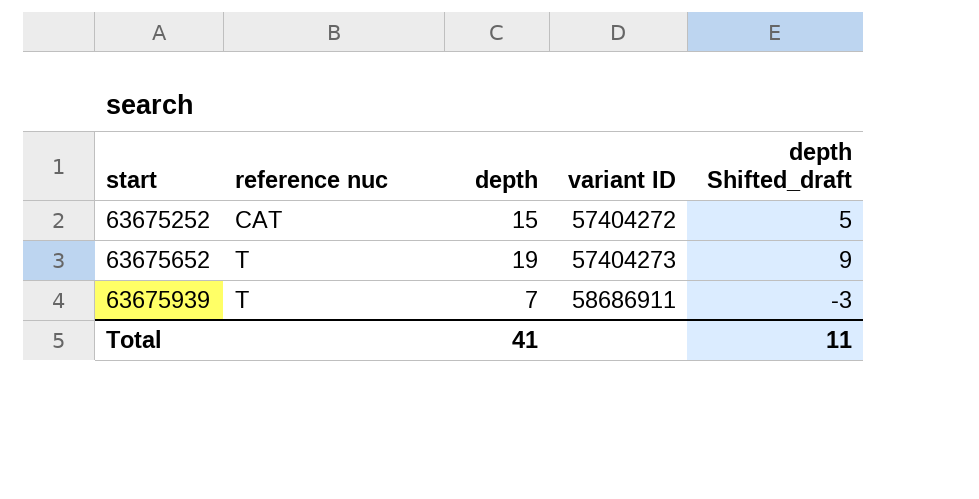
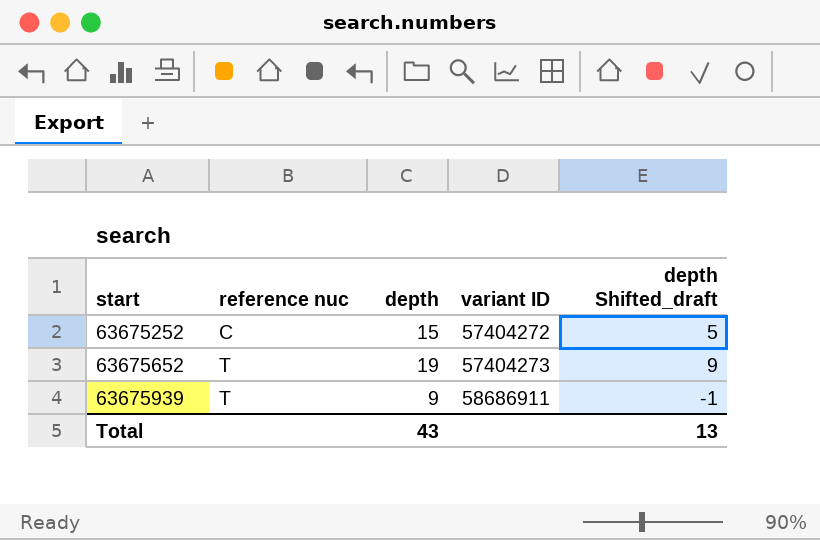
63675252 | reference nuc: CAT -> C
63675939 | depth: 7 -> 9
63675939 | depth Shifted_draft: -3 -> -1
Total | depth: 41 -> 43
Total | depth Shifted_draft: 11 -> 13

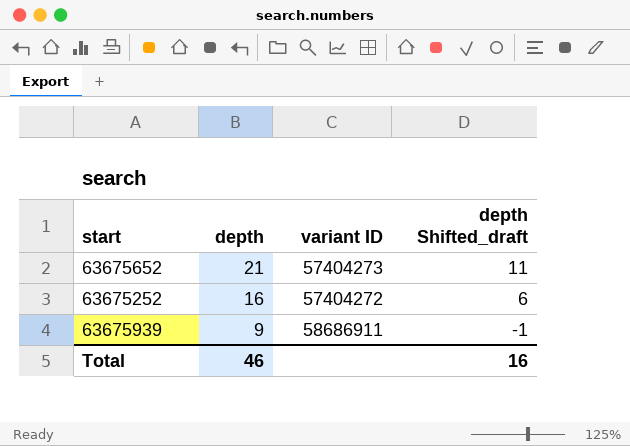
row order: start ascending -> depth descending
column reference nuc | position: 2 -> none
63675652 | depth: 19 -> 21
63675652 | depth Shifted_draft: 9 -> 11
63675252 | depth: 15 -> 16
63675252 | depth Shifted_draft: 5 -> 6
Total | depth: 43 -> 46
Total | depth Shifted_draft: 13 -> 16

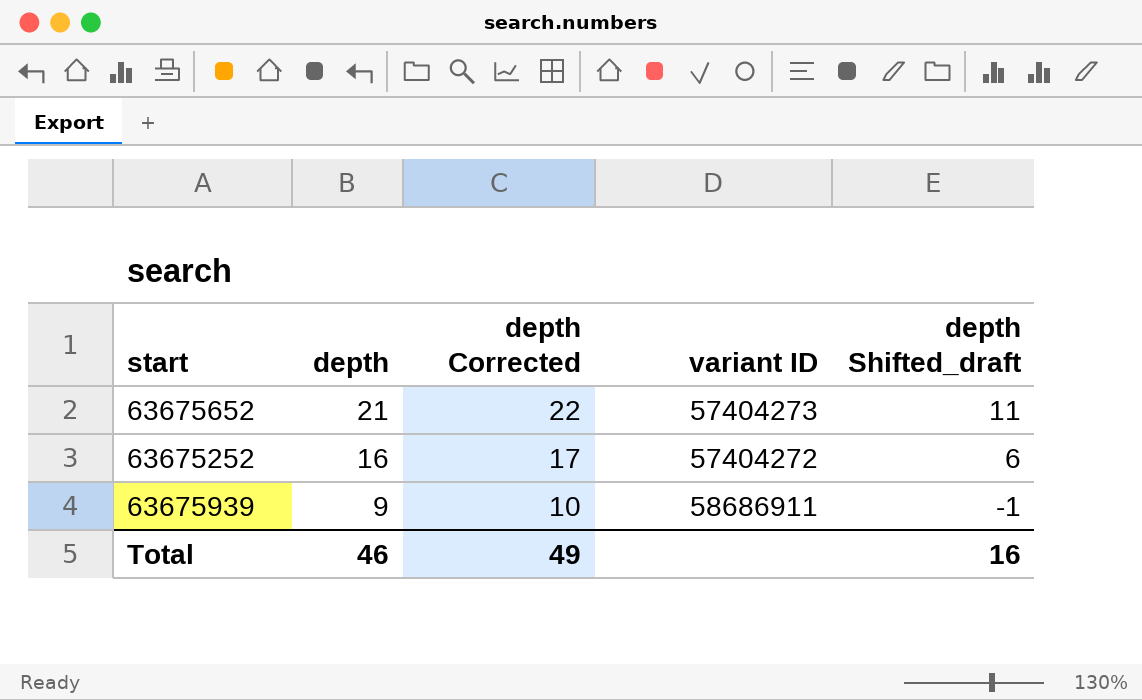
column depth Corrected | formula: none -> [depth] + 1

